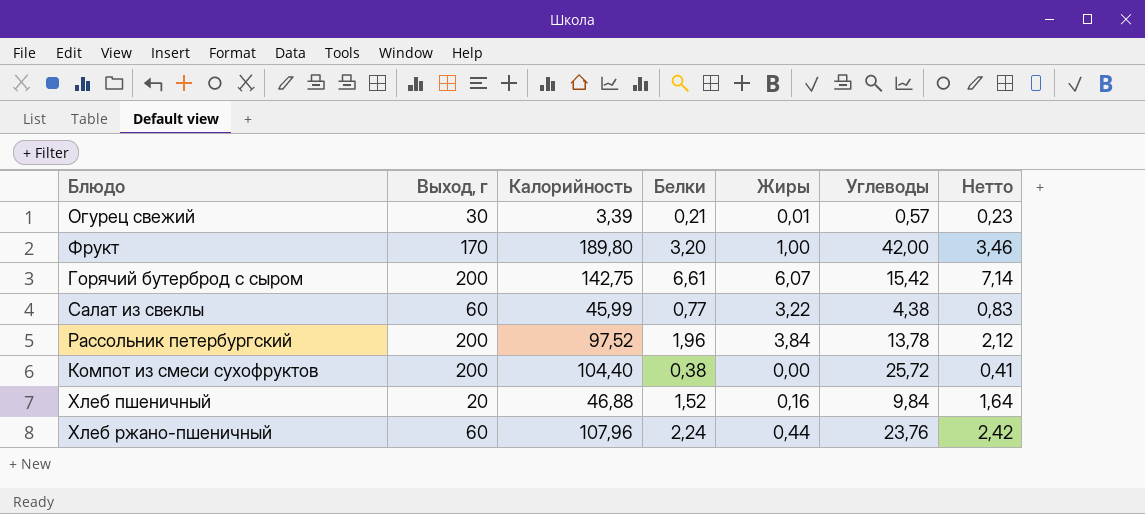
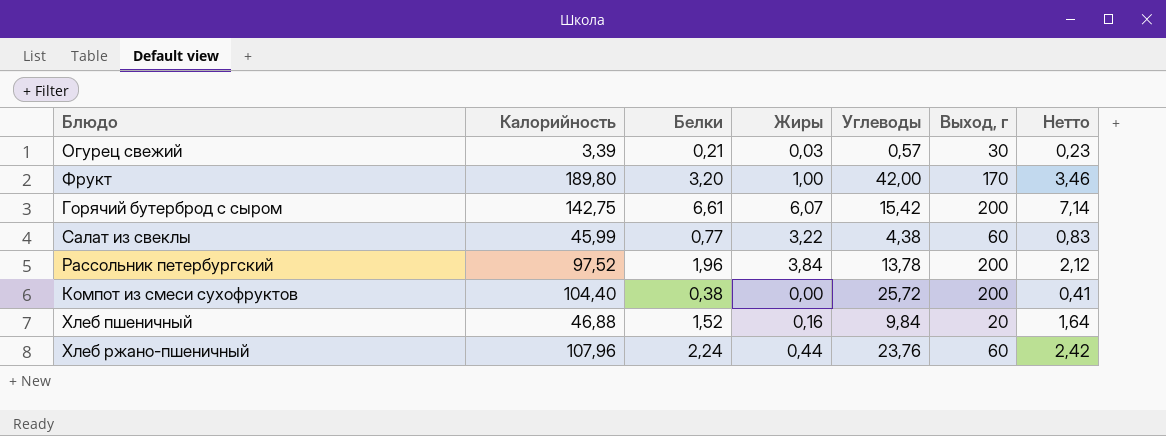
column Выход, г | position: 2 -> 6
Огурец свежий | Жиры: 0,01 -> 0,03

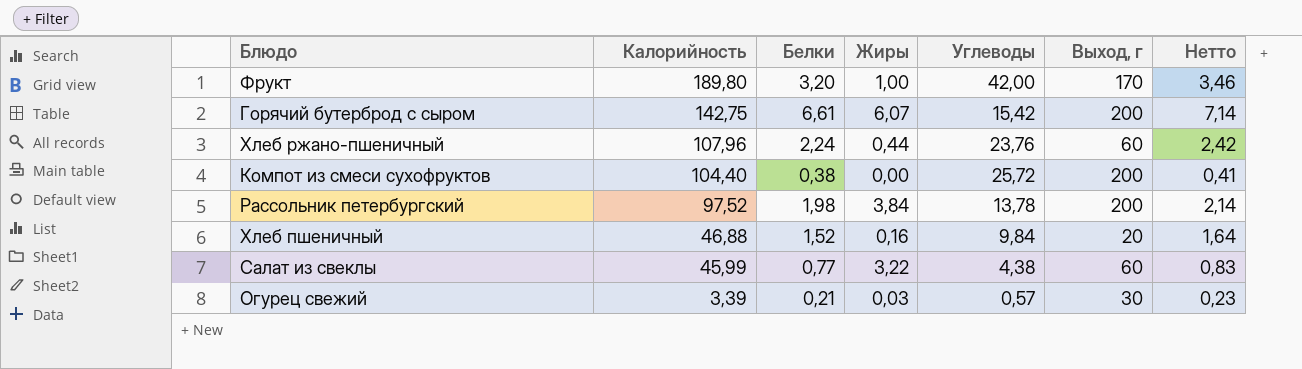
row order: none -> Калорийность descending
Рассольник петербургский | Белки: 1,96 -> 1,98
Рассольник петербургский | Нетто: 2,12 -> 2,14

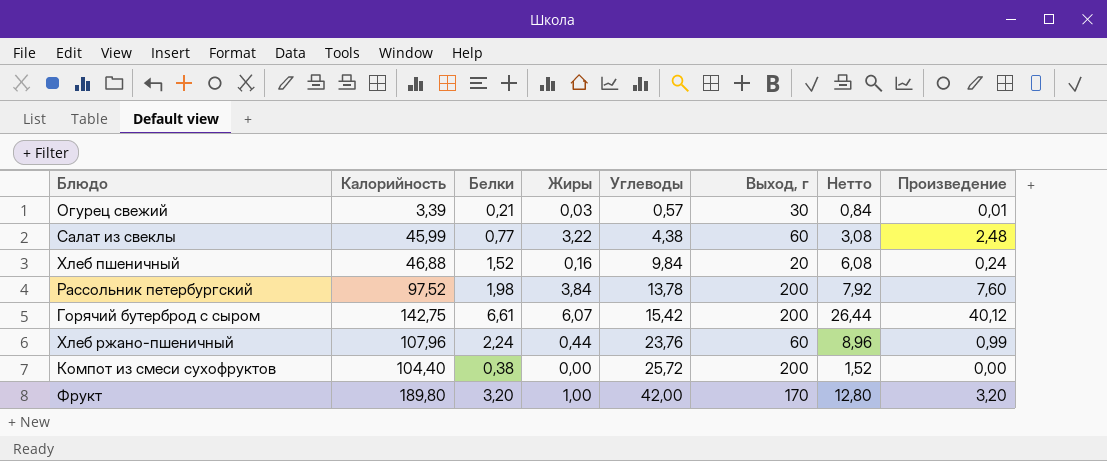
row order: Калорийность descending -> Углеводы ascending
column Нетто | formula: [Белки] * 1,08 -> [Белки] * 4
column Произведение | formula: none -> [Белки] * [Жиры]

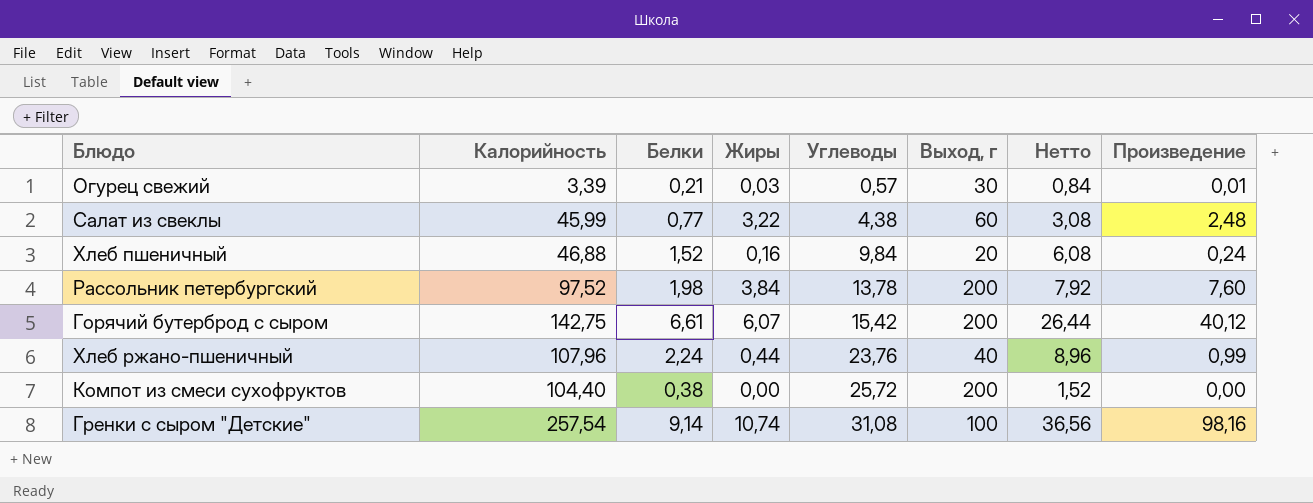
row Фрукт: 189,80 | 3,20 | 1,00 | 42,00 | 170 | 12,80 | 3,20 -> none
Хлеб ржано-пшеничный | Выход, г: 60 -> 40
row Гренки с сыром "Детские": none -> 257,54 | 9,14 | 10,74 | 31,08 | 100 | 36,56 | 98,16

